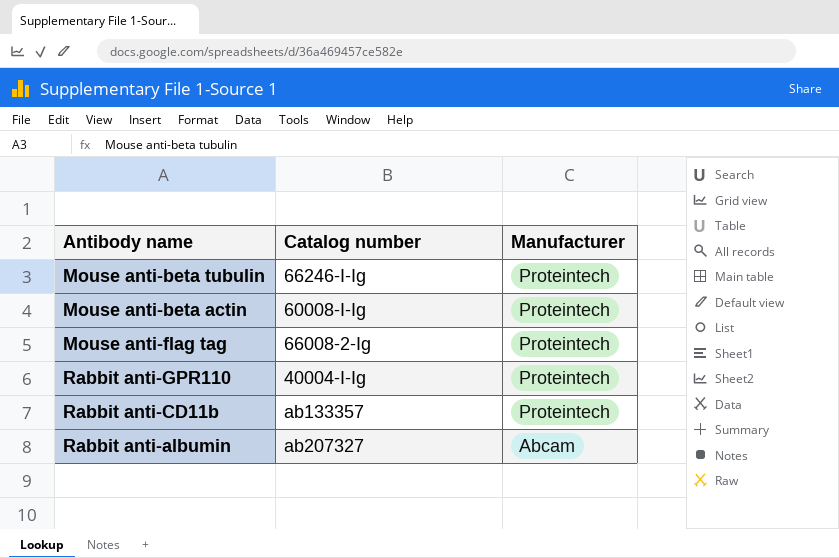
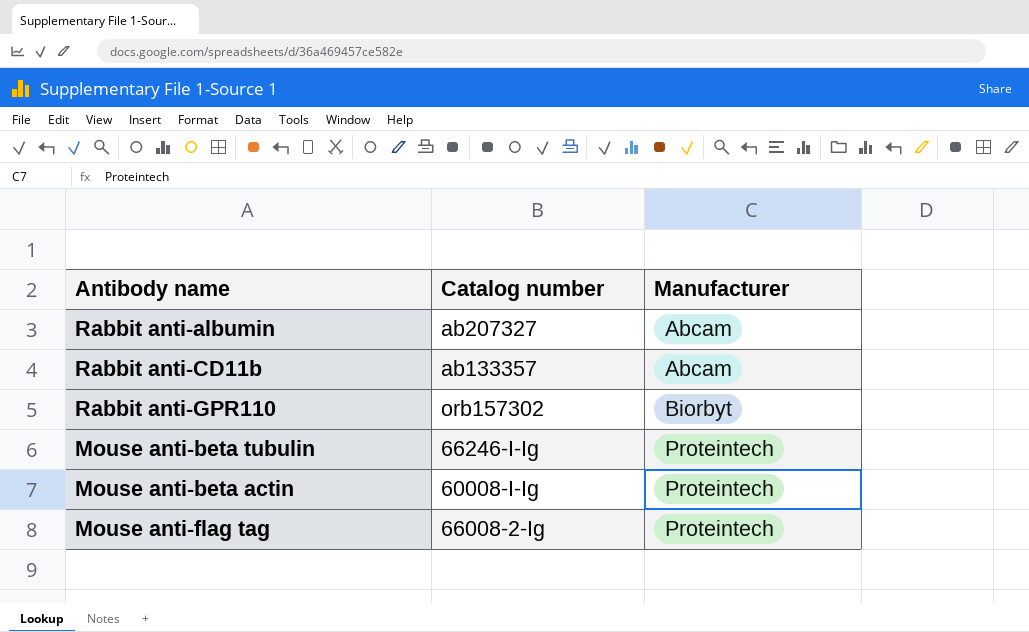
row order: Manufacturer descending -> Manufacturer ascending
Rabbit anti-CD11b | Manufacturer: Proteintech -> Abcam
Rabbit anti-GPR110 | Catalog number: 40004-I-Ig -> orb157302
Rabbit anti-GPR110 | Manufacturer: Proteintech -> Biorbyt

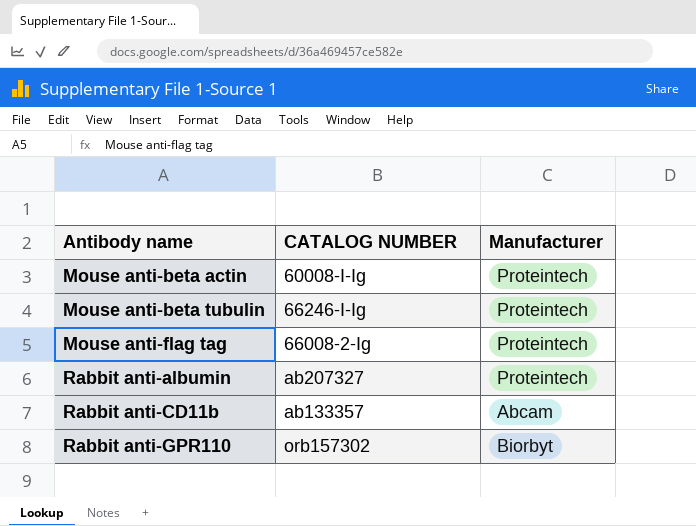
row order: Manufacturer ascending -> Antibody name ascending
column name: Catalog number -> CATALOG NUMBER
Rabbit anti-albumin | Manufacturer: Abcam -> Proteintech

